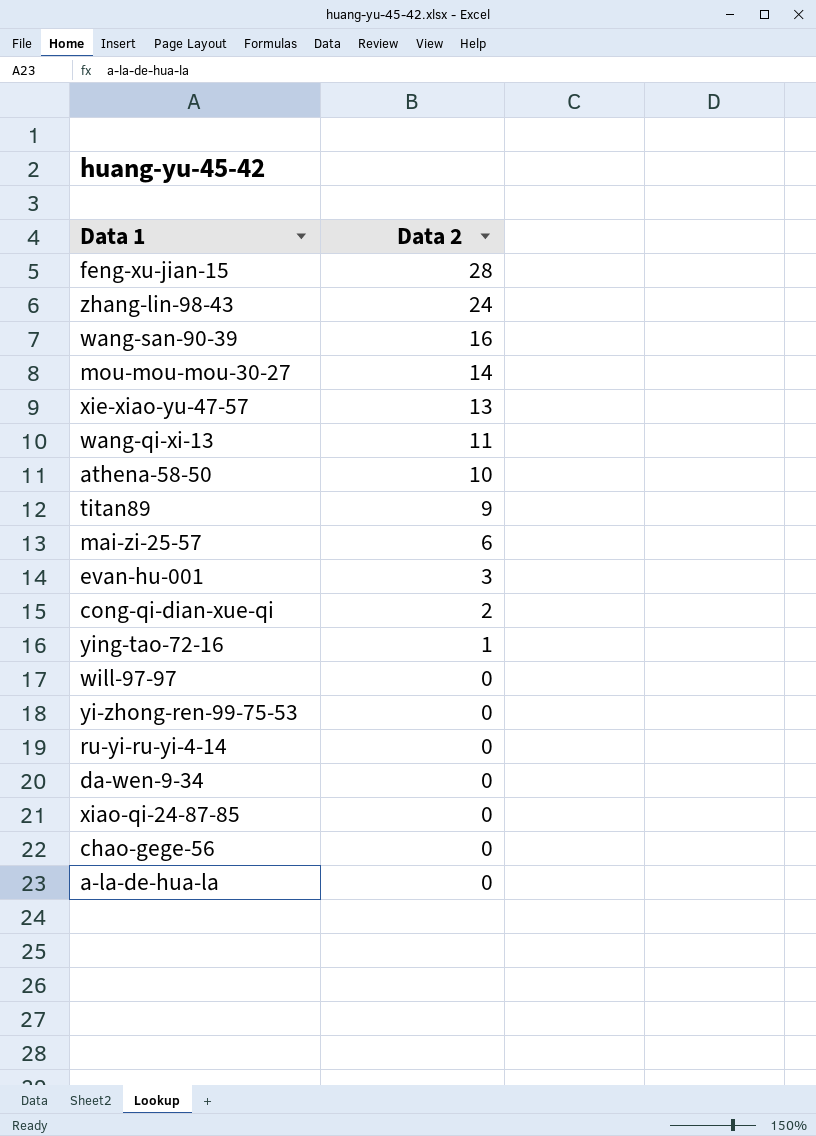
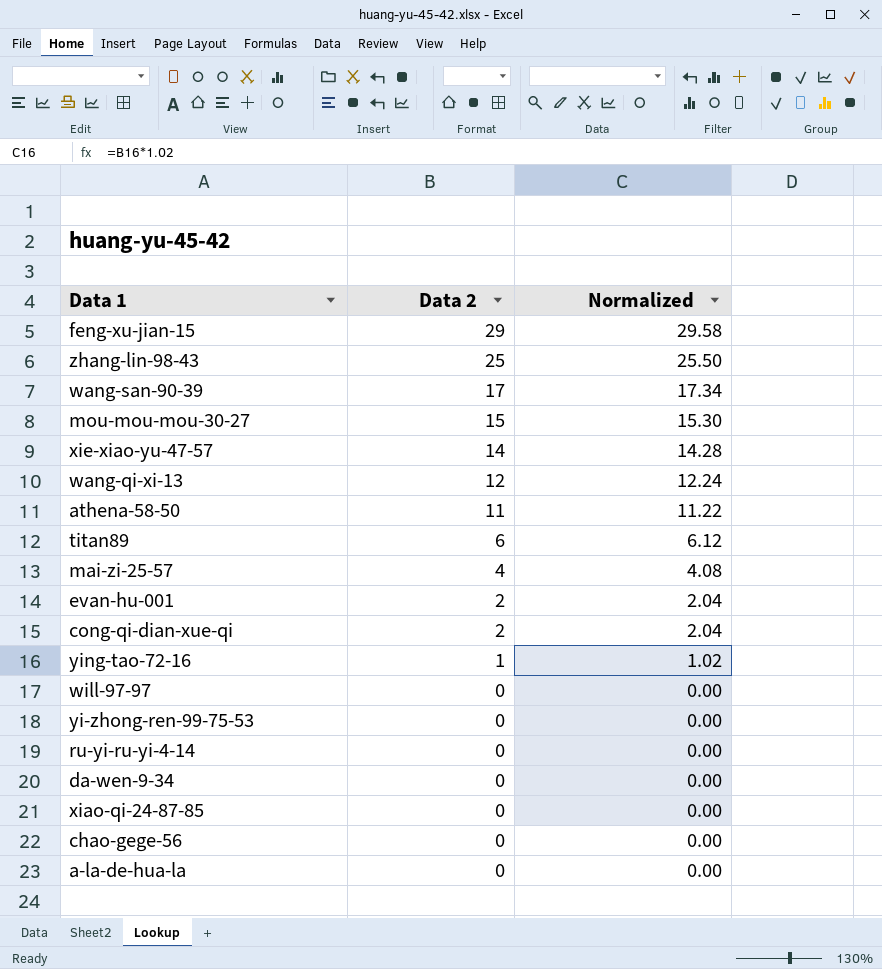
column Normalized | formula: none -> [Data 2] * 1.02
feng-xu-jian-15 | Data 2: 28 -> 29
zhang-lin-98-43 | Data 2: 24 -> 25
wang-san-90-39 | Data 2: 16 -> 17
mou-mou-mou-30-27 | Data 2: 14 -> 15
xie-xiao-yu-47-57 | Data 2: 13 -> 14
wang-qi-xi-13 | Data 2: 11 -> 12
athena-58-50 | Data 2: 10 -> 11
titan89 | Data 2: 9 -> 6
mai-zi-25-57 | Data 2: 6 -> 4
evan-hu-001 | Data 2: 3 -> 2

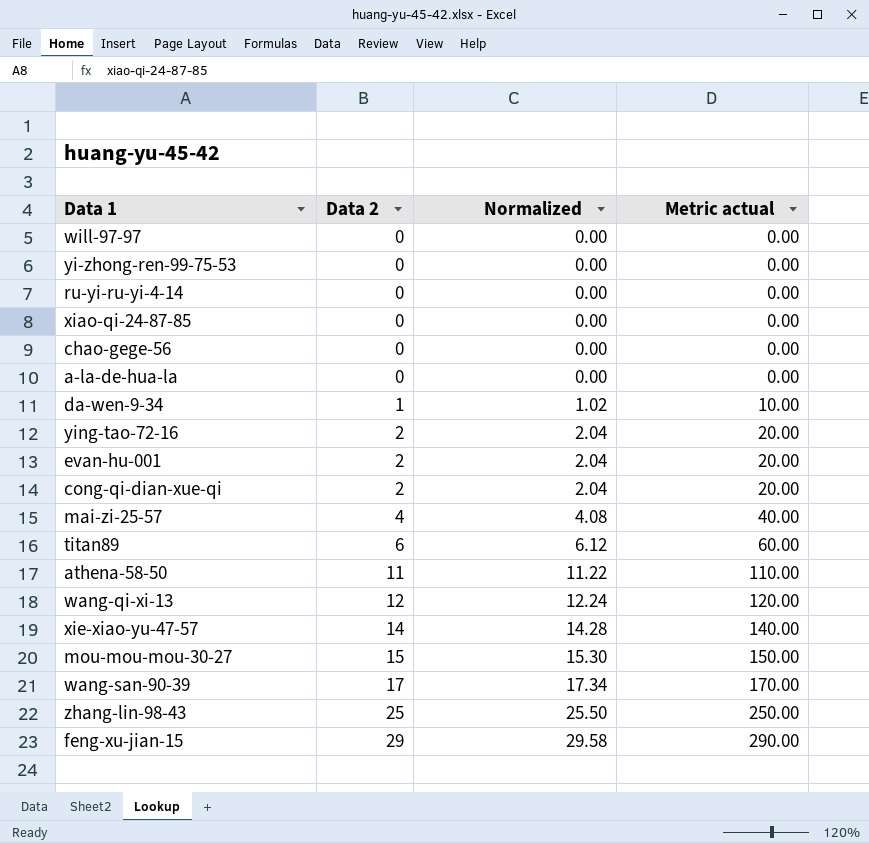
row order: Data 2 descending -> Data 2 ascending
column Metric actual | formula: none -> [Data 2] * 10
da-wen-9-34 | Data 2: 0 -> 1
da-wen-9-34 | Normalized: 0.00 -> 1.02
ying-tao-72-16 | Data 2: 1 -> 2
ying-tao-72-16 | Normalized: 1.02 -> 2.04

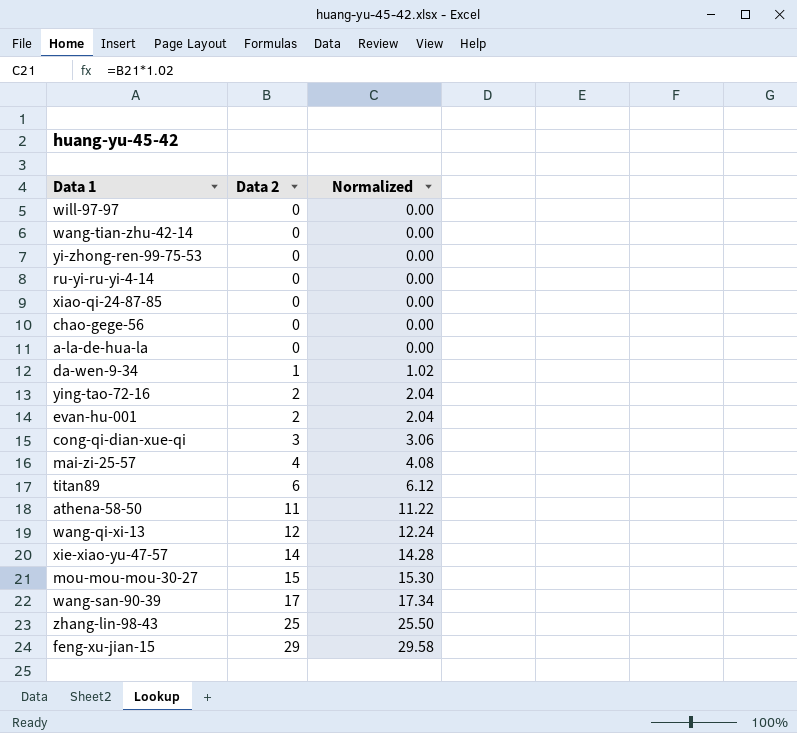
column Metric actual | formula: [Data 2] * 10 -> none
row wang-tian-zhu-42-14: none -> 0 | 0.00
cong-qi-dian-xue-qi | Data 2: 2 -> 3
cong-qi-dian-xue-qi | Normalized: 2.04 -> 3.06

